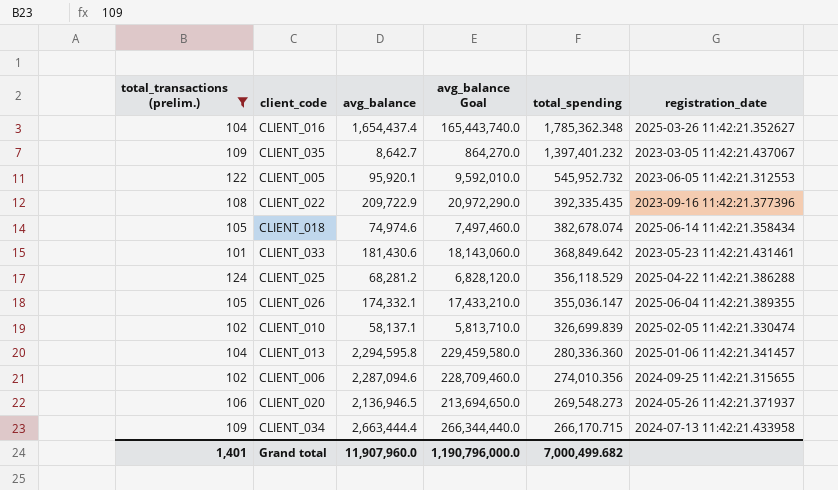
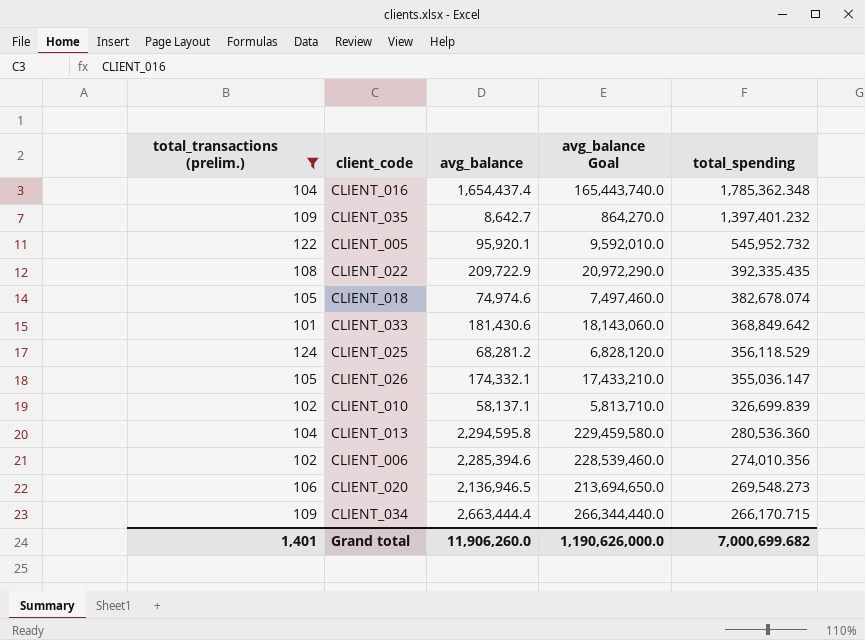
column registration_date | position: 6 -> none
CLIENT_013 | total_spending: 280,336.360 -> 280,536.360
CLIENT_006 | avg_balance: 2,287,094.6 -> 2,285,394.6
CLIENT_006 | avg_balance Goal: 228,709,460.0 -> 228,539,460.0
Grand total | avg_balance: 11,907,960.0 -> 11,906,260.0
Grand total | avg_balance Goal: 1,190,796,000.0 -> 1,190,626,000.0
Grand total | total_spending: 7,000,499.682 -> 7,000,699.682

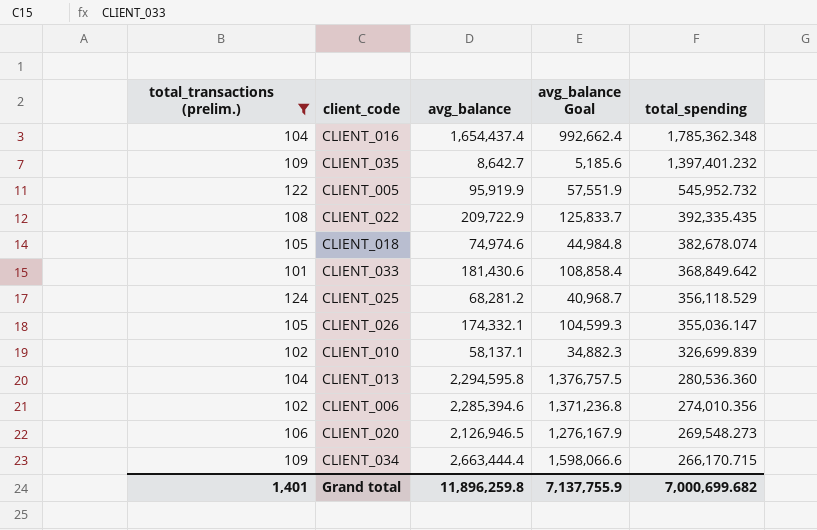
column avg_balance Goal | formula: [avg_balance] * 100 -> [avg_balance] * 0.6
CLIENT_005 | avg_balance: 95,920.1 -> 95,919.9
CLIENT_020 | avg_balance: 2,136,946.5 -> 2,126,946.5
Grand total | avg_balance: 11,906,260.0 -> 11,896,259.8
Grand total | avg_balance Goal: 1,190,626,000.0 -> 7,137,755.9

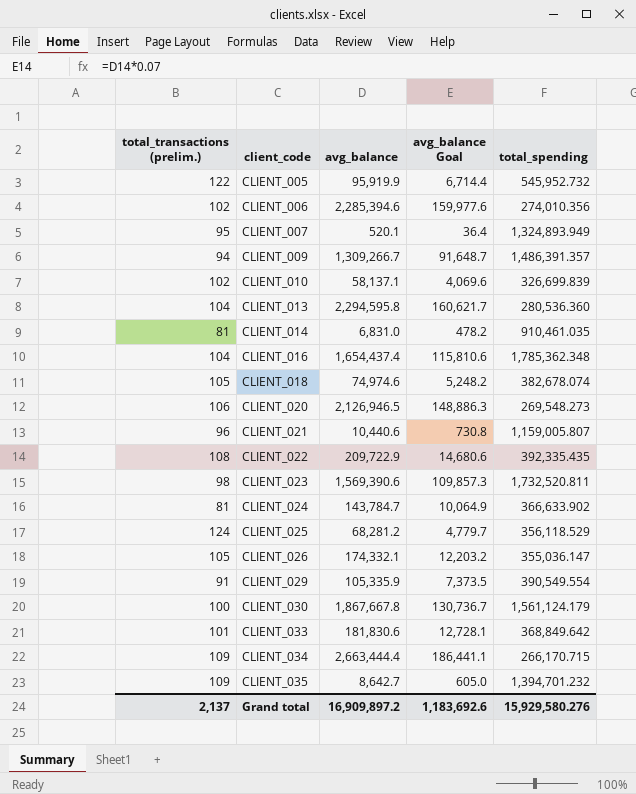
filter: total_transactions (prelim.) >= 101 -> none
row order: total_spending descending -> client_code ascending
column avg_balance Goal | formula: [avg_balance] * 0.6 -> [avg_balance] * 0.07
CLIENT_033 | avg_balance: 181,430.6 -> 181,830.6
CLIENT_035 | total_spending: 1,397,401.232 -> 1,394,701.232
Grand total | total_transactions (prelim.): 1,401 -> 2,137
Grand total | avg_balance: 11,896,259.8 -> 16,909,897.2
Grand total | avg_balance Goal: 7,137,755.9 -> 1,183,692.6
Grand total | total_spending: 7,000,699.682 -> 15,929,580.276

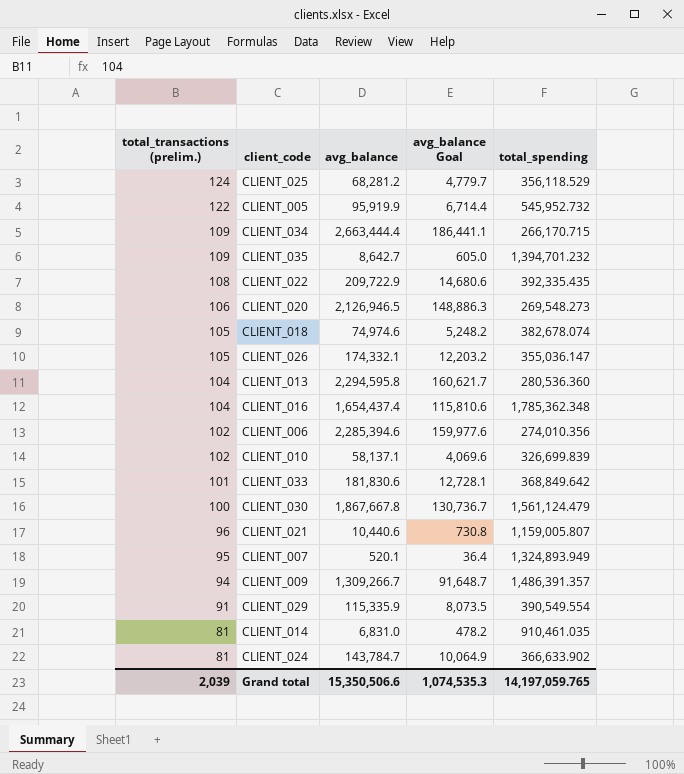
row order: client_code ascending -> total_transactions (prelim.) descending
row CLIENT_023: 98 | 1,569,390.6 | 109,857.3 | 1,732,520.811 -> none
CLIENT_030 | total_spending: 1,561,124.179 -> 1,561,124.479
CLIENT_029 | avg_balance: 105,335.9 -> 115,335.9
CLIENT_029 | avg_balance Goal: 7,373.5 -> 8,073.5
Grand total | total_transactions (prelim.): 2,137 -> 2,039
Grand total | avg_balance: 16,909,897.2 -> 15,350,506.6
Grand total | avg_balance Goal: 1,183,692.6 -> 1,074,535.3
Grand total | total_spending: 15,929,580.276 -> 14,197,059.765

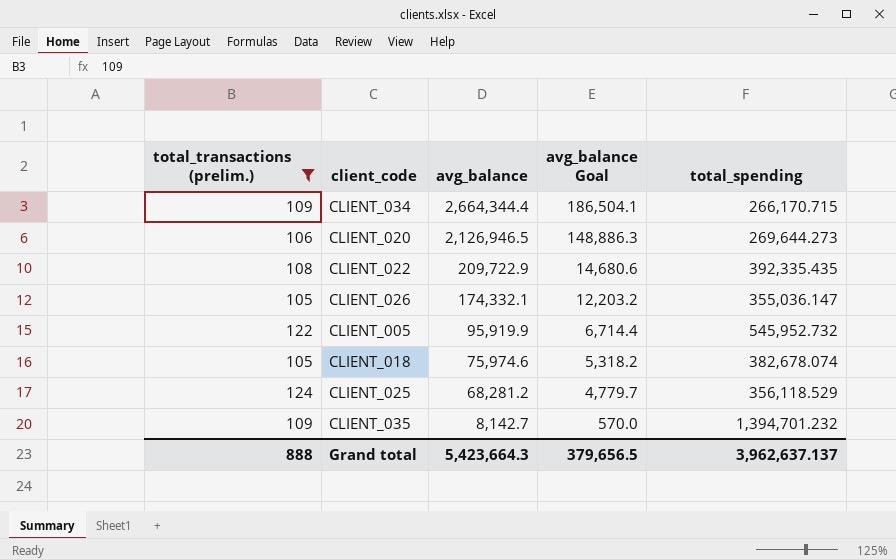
filter: none -> total_transactions (prelim.) >= 105
row order: total_transactions (prelim.) descending -> avg_balance descending
CLIENT_034 | avg_balance: 2,663,444.4 -> 2,664,344.4
CLIENT_034 | avg_balance Goal: 186,441.1 -> 186,504.1
CLIENT_020 | total_spending: 269,548.273 -> 269,644.273
CLIENT_018 | avg_balance: 74,974.6 -> 75,974.6
CLIENT_018 | avg_balance Goal: 5,248.2 -> 5,318.2
CLIENT_035 | avg_balance: 8,642.7 -> 8,142.7
CLIENT_035 | avg_balance Goal: 605.0 -> 570.0
Grand total | total_transactions (prelim.): 2,039 -> 888
Grand total | avg_balance: 15,350,506.6 -> 5,423,664.3
Grand total | avg_balance Goal: 1,074,535.3 -> 379,656.5
Grand total | total_spending: 14,197,059.765 -> 3,962,637.137

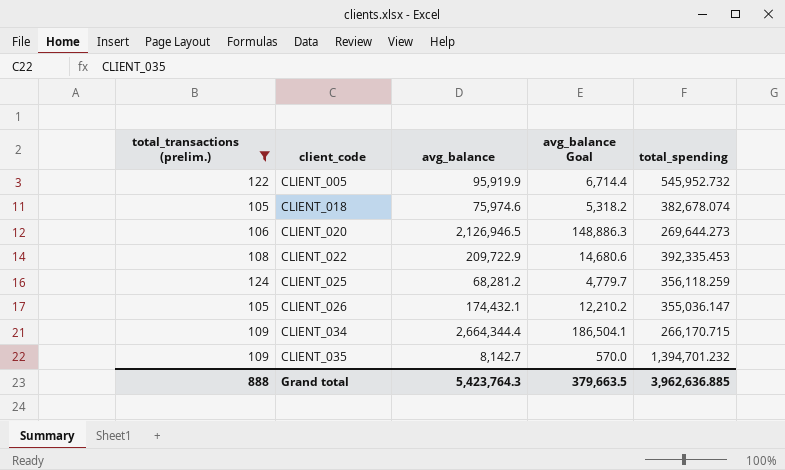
row order: avg_balance descending -> client_code ascending
CLIENT_022 | total_spending: 392,335.435 -> 392,335.453
CLIENT_025 | total_spending: 356,118.529 -> 356,118.259
CLIENT_026 | avg_balance: 174,332.1 -> 174,432.1
CLIENT_026 | avg_balance Goal: 12,203.2 -> 12,210.2
Grand total | avg_balance: 5,423,664.3 -> 5,423,764.3
Grand total | avg_balance Goal: 379,656.5 -> 379,663.5
Grand total | total_spending: 3,962,637.137 -> 3,962,636.885

